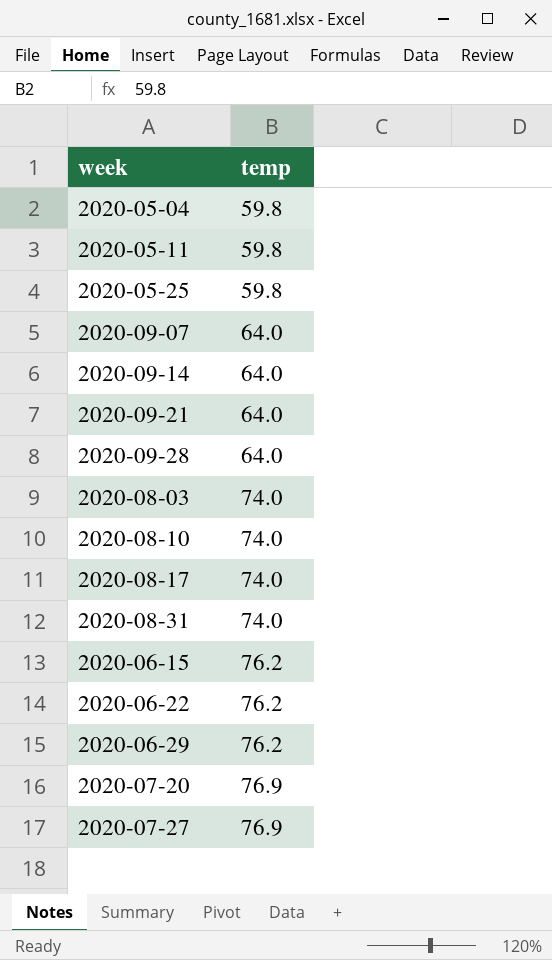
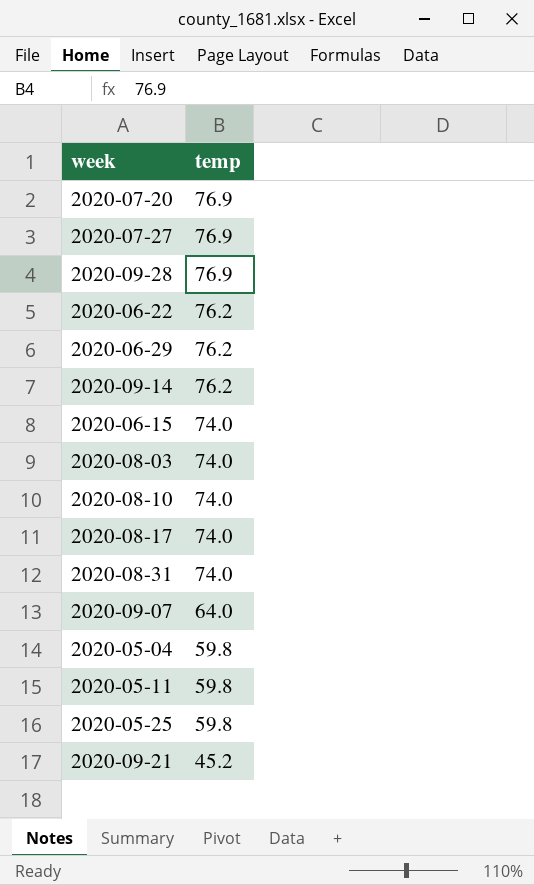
row order: temp ascending -> temp descending
2020-09-28 | temp: 64.0 -> 76.9
2020-09-14 | temp: 64.0 -> 76.2
2020-06-15 | temp: 76.2 -> 74.0
2020-09-21 | temp: 64.0 -> 45.2

